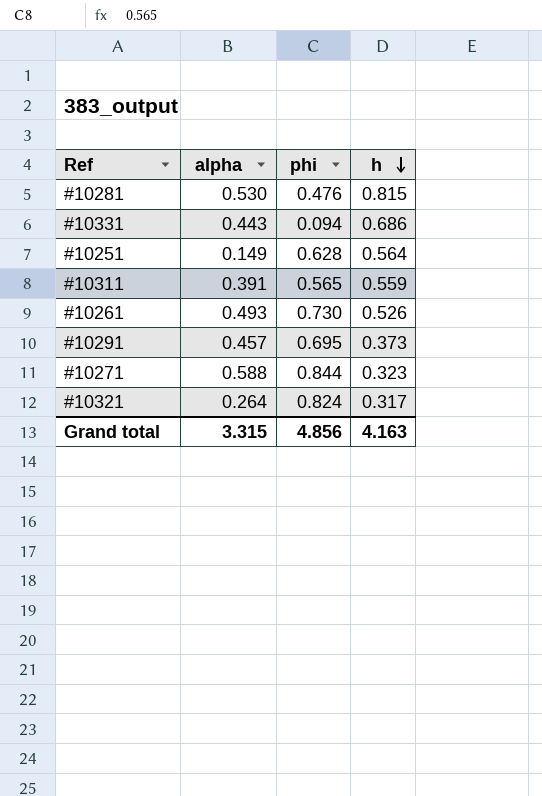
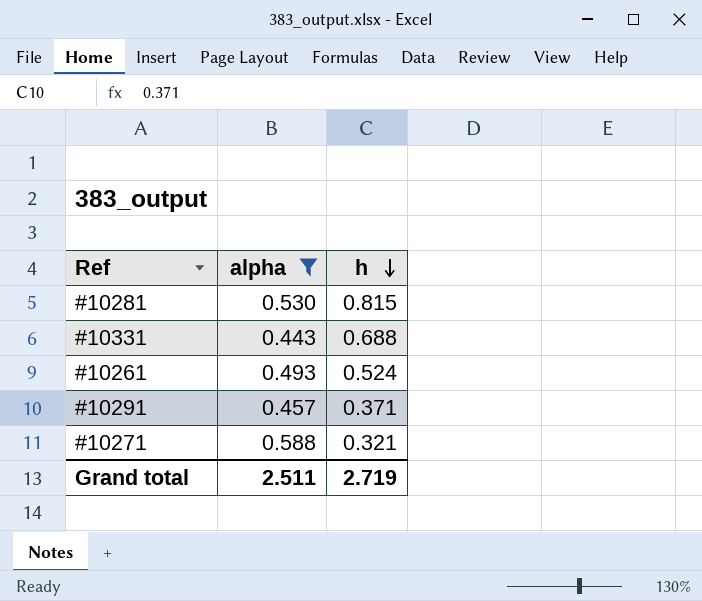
filter: none -> alpha >= 0.443
column phi | position: 3 -> none
#10331 | h: 0.686 -> 0.688
#10261 | h: 0.526 -> 0.524
#10291 | h: 0.373 -> 0.371
#10271 | h: 0.323 -> 0.321
Grand total | alpha: 3.315 -> 2.511
Grand total | h: 4.163 -> 2.719

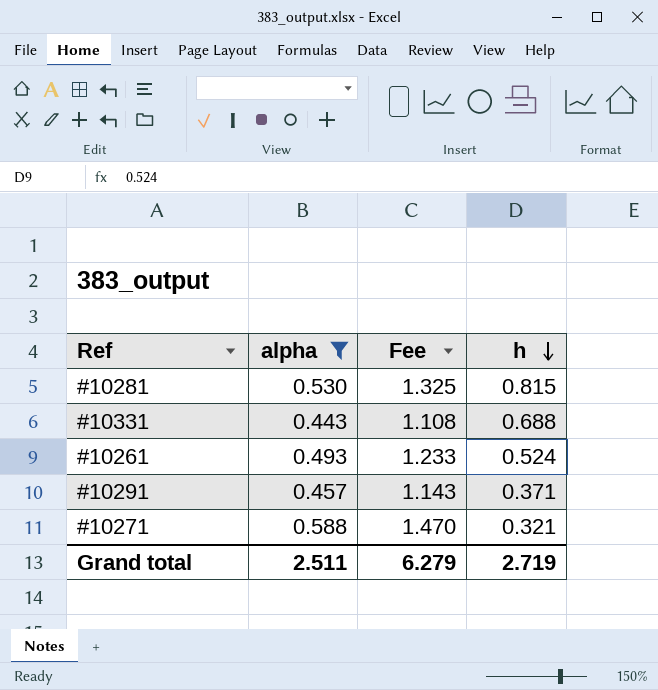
column Fee | formula: none -> [alpha] * 2.5

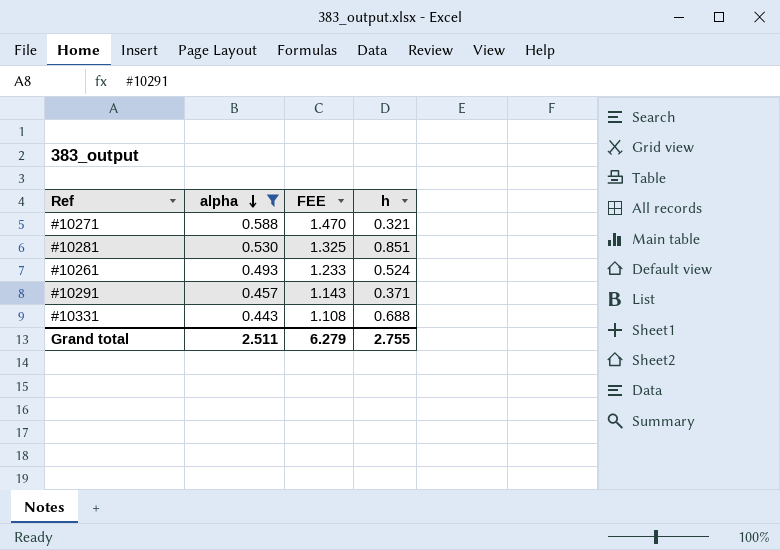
row order: h descending -> alpha descending
column name: Fee -> FEE
#10281 | h: 0.815 -> 0.851
Grand total | h: 2.719 -> 2.755

